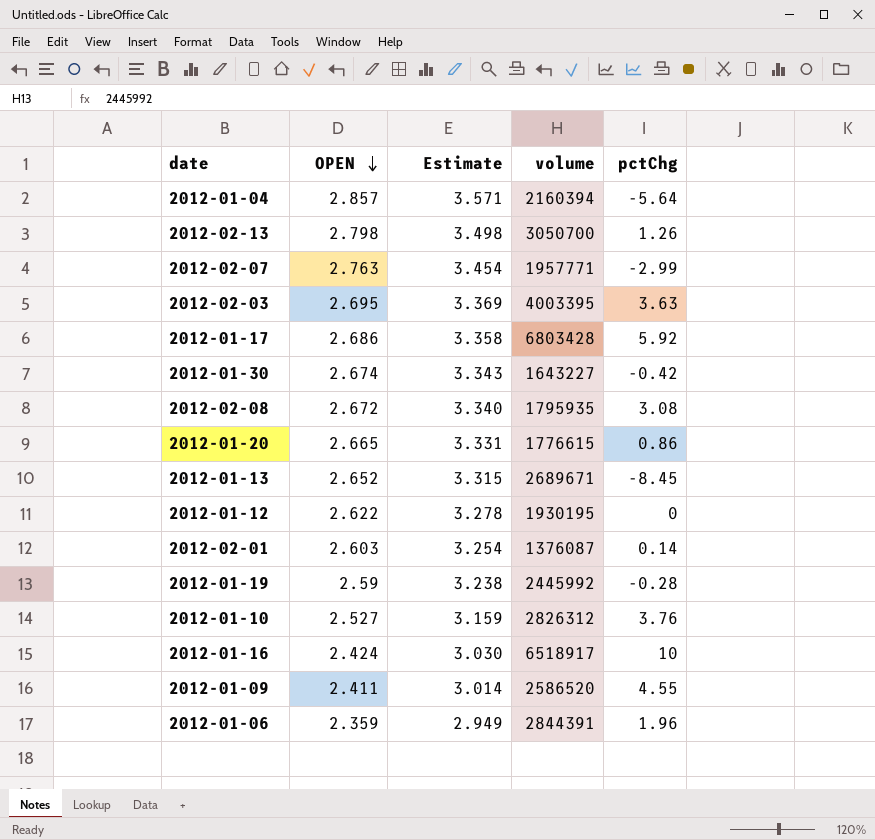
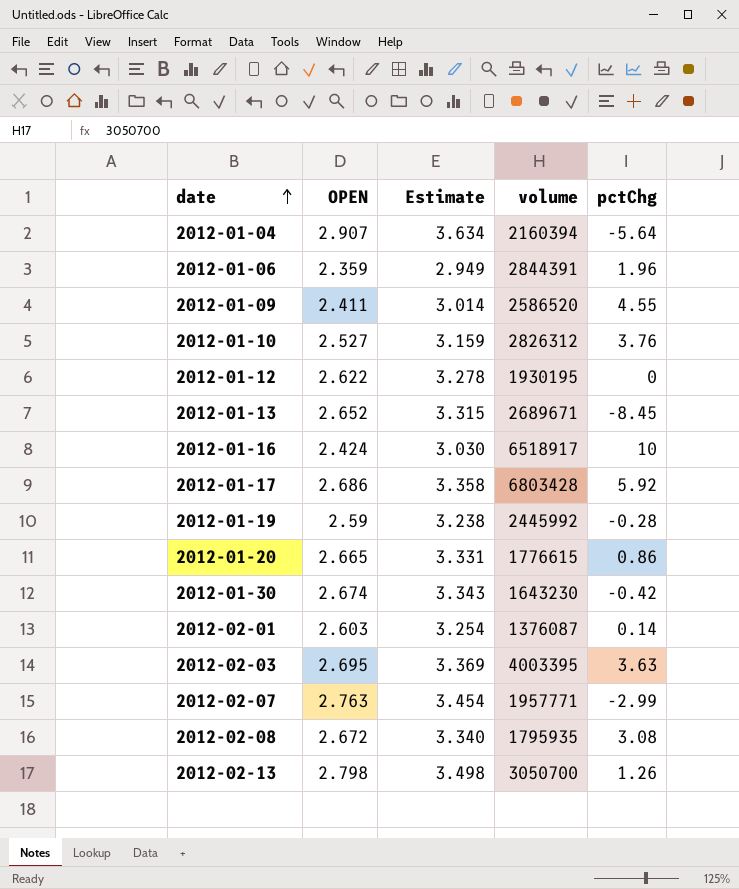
row order: OPEN descending -> date ascending
2012-01-04 | OPEN: 2.857 -> 2.907
2012-01-04 | Estimate: 3.571 -> 3.634
2012-01-30 | volume: 1643227 -> 1643230

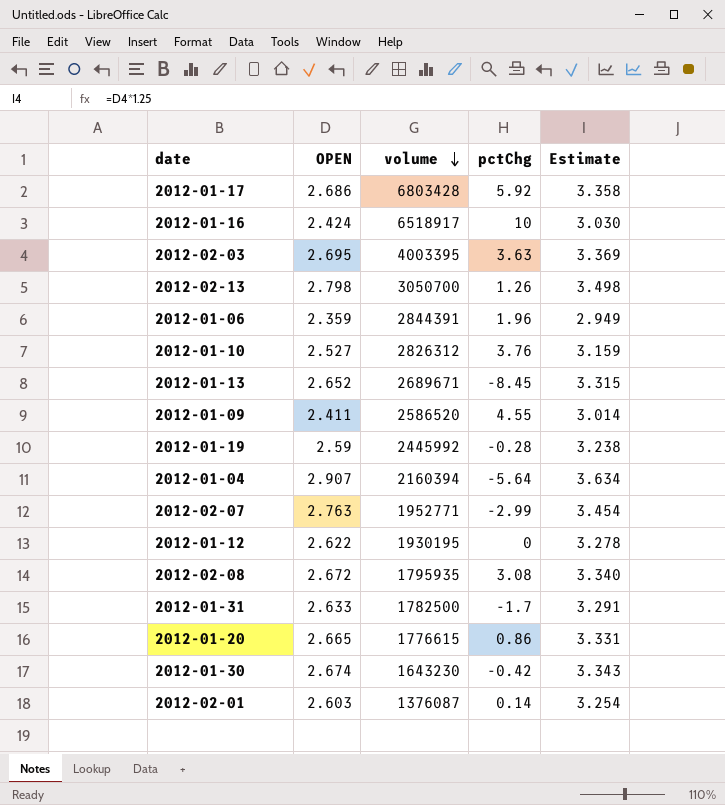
row order: date ascending -> volume descending
column Estimate | position: 3 -> 5
2012-02-07 | volume: 1957771 -> 1952771
row 2012-01-31: none -> 2.633 | 1782500 | -1.7 | 3.291

